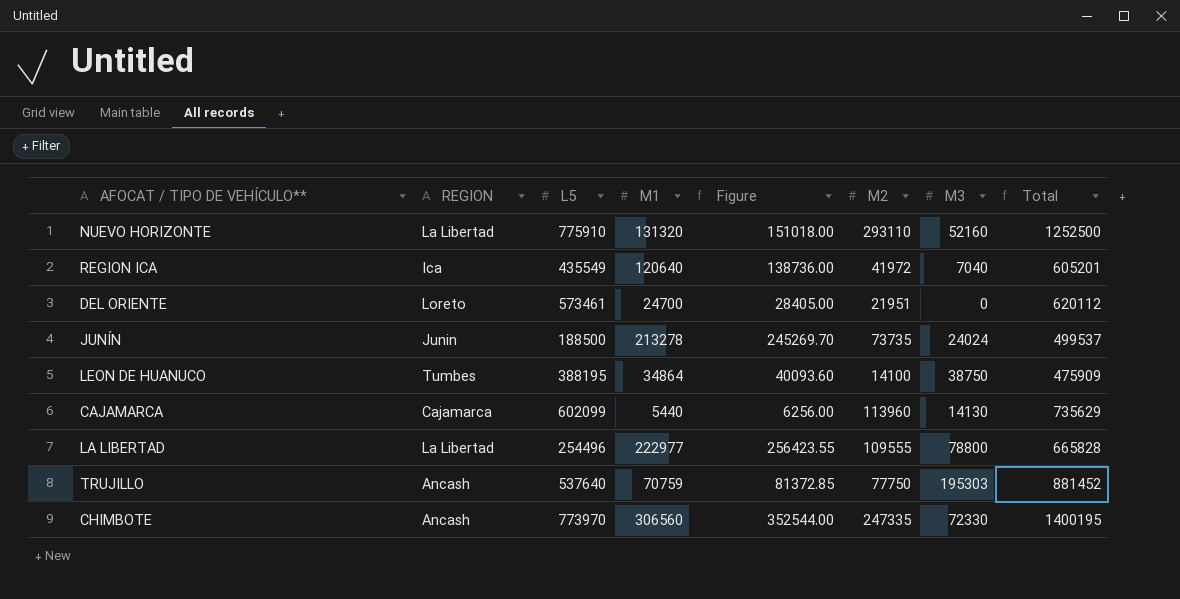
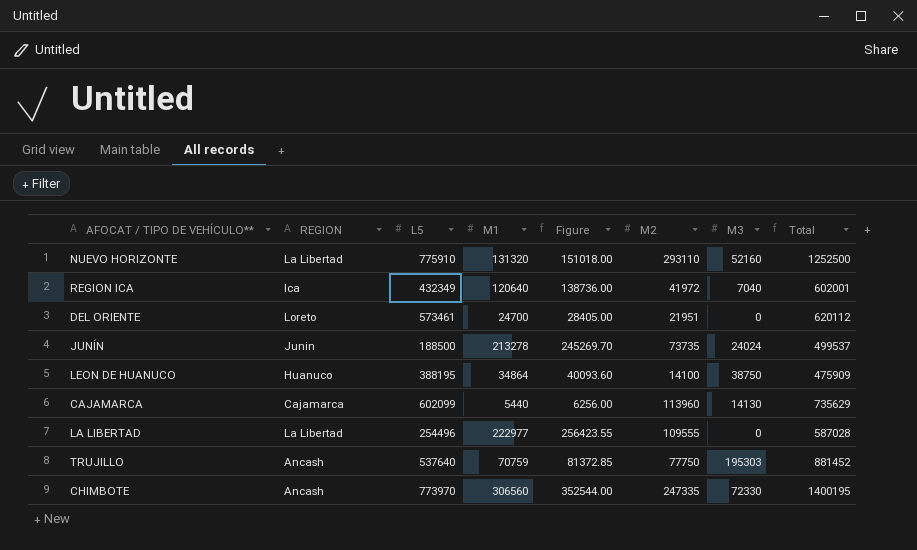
REGION ICA | L5: 435549 -> 432349
REGION ICA | Total: 605201 -> 602001
LEON DE HUANUCO | REGION: Tumbes -> Huanuco
LA LIBERTAD | M3: 78800 -> 0
LA LIBERTAD | Total: 665828 -> 587028

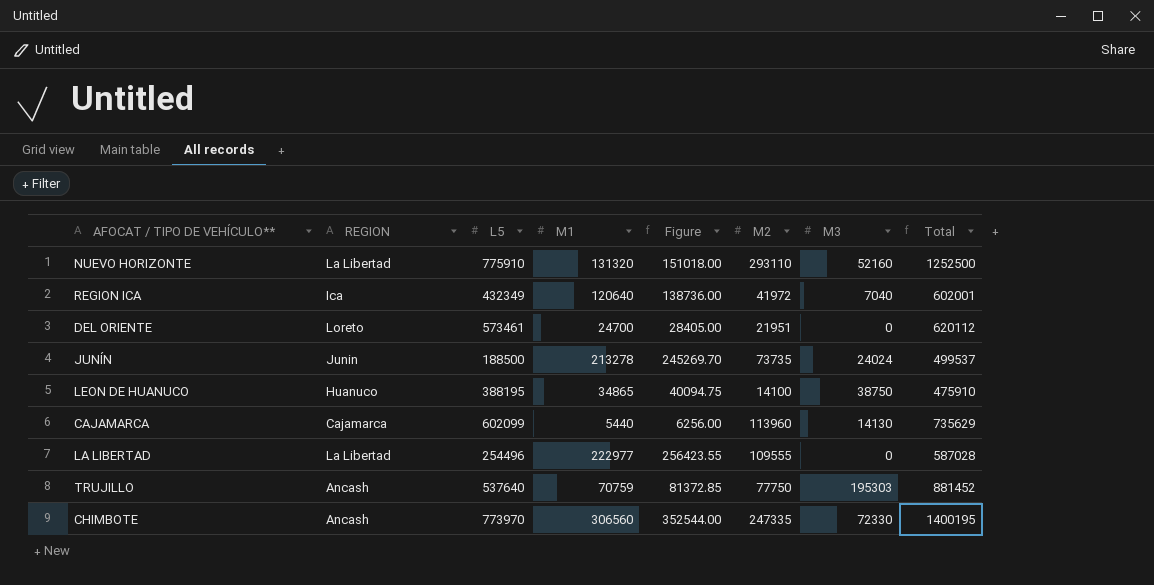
LEON DE HUANUCO | M1: 34864 -> 34865
LEON DE HUANUCO | Figure: 40093.60 -> 40094.75
LEON DE HUANUCO | Total: 475909 -> 475910

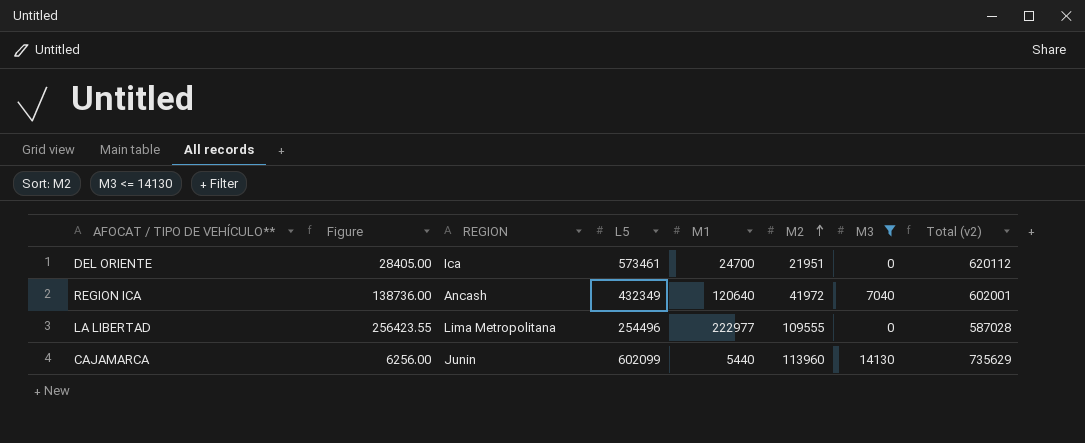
filter: none -> M3 <= 14130
row order: none -> M2 ascending
column Figure | position: 5 -> 2
column name: Total -> Total (v2)
DEL ORIENTE | REGION: Loreto -> Ica
REGION ICA | REGION: Ica -> Ancash
LA LIBERTAD | REGION: La Libertad -> Lima Metropolitana
CAJAMARCA | REGION: Cajamarca -> Junin

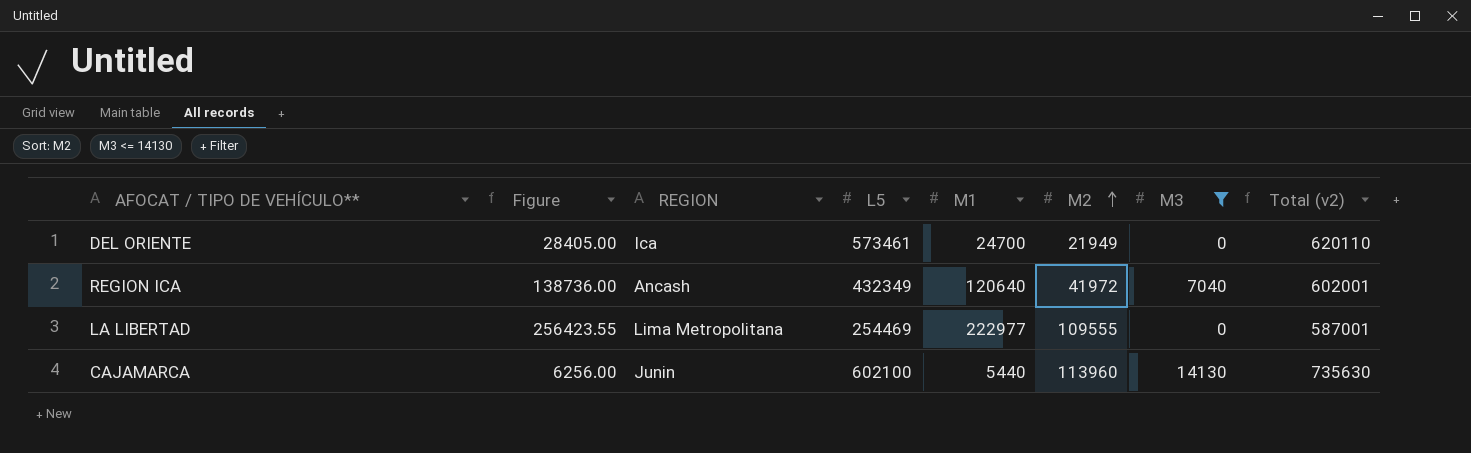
DEL ORIENTE | M2: 21951 -> 21949
DEL ORIENTE | Total (v2): 620112 -> 620110
LA LIBERTAD | L5: 254496 -> 254469
LA LIBERTAD | Total (v2): 587028 -> 587001
CAJAMARCA | L5: 602099 -> 602100
CAJAMARCA | Total (v2): 735629 -> 735630

